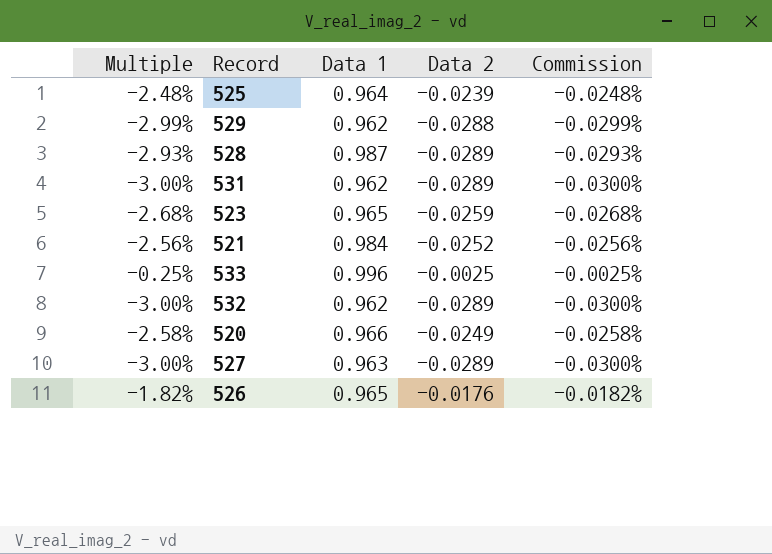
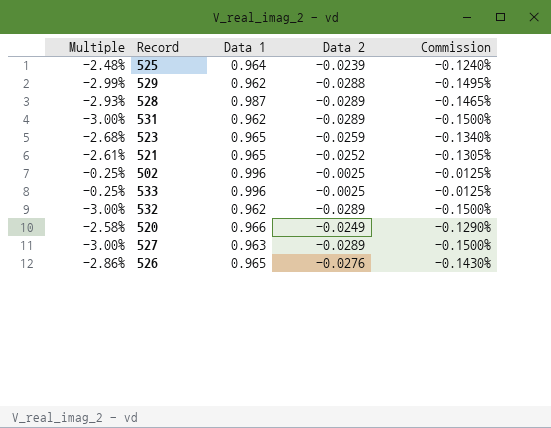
column Commission | formula: [Multiple] * 0.01 -> [Multiple] * 0.05
521 | Multiple: -2.56% -> -2.61%
521 | Data 1: 0.984 -> 0.965
row 502: none -> -0.25% | 0.996 | -0.0025 | -0.0125%
526 | Multiple: -1.82% -> -2.86%
526 | Data 2: -0.0176 -> -0.0276

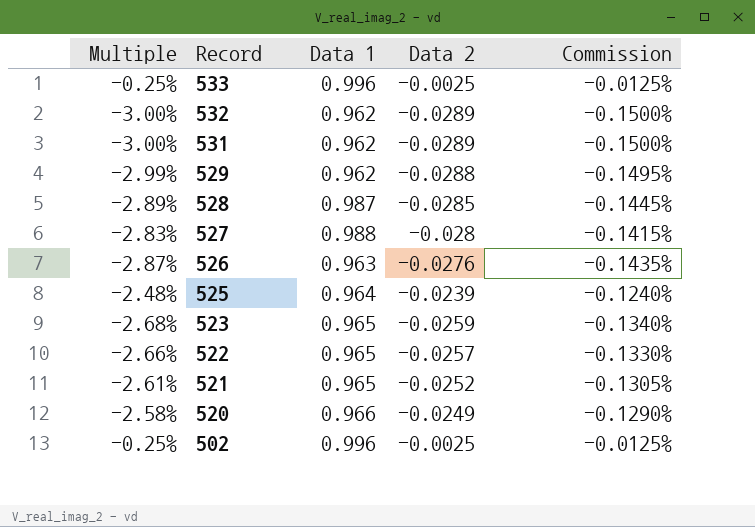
row order: none -> Record descending
528 | Multiple: -2.93% -> -2.89%
528 | Data 2: -0.0289 -> -0.0285
528 | Commission: -0.1465% -> -0.1445%
527 | Multiple: -3.00% -> -2.83%
527 | Data 1: 0.963 -> 0.988
527 | Data 2: -0.0289 -> -0.028
527 | Commission: -0.1500% -> -0.1415%
526 | Multiple: -2.86% -> -2.87%
526 | Data 1: 0.965 -> 0.963
526 | Commission: -0.1430% -> -0.1435%
row 522: none -> -2.66% | 0.965 | -0.0257 | -0.1330%

